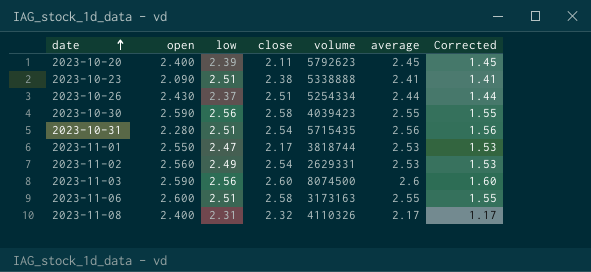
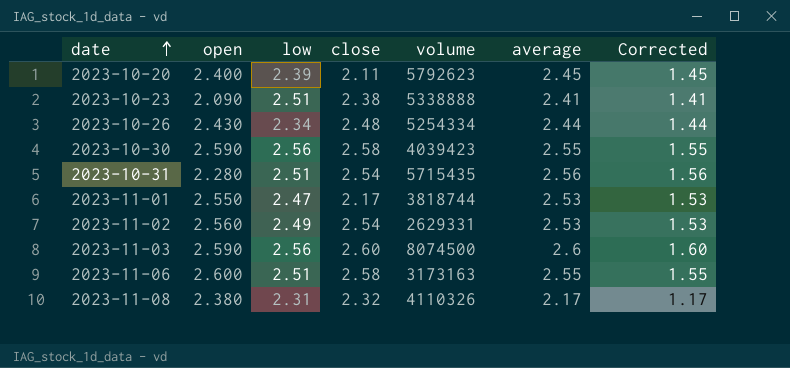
2023-10-26 | low: 2.37 -> 2.34
2023-10-26 | close: 2.51 -> 2.48
2023-11-08 | open: 2.400 -> 2.380

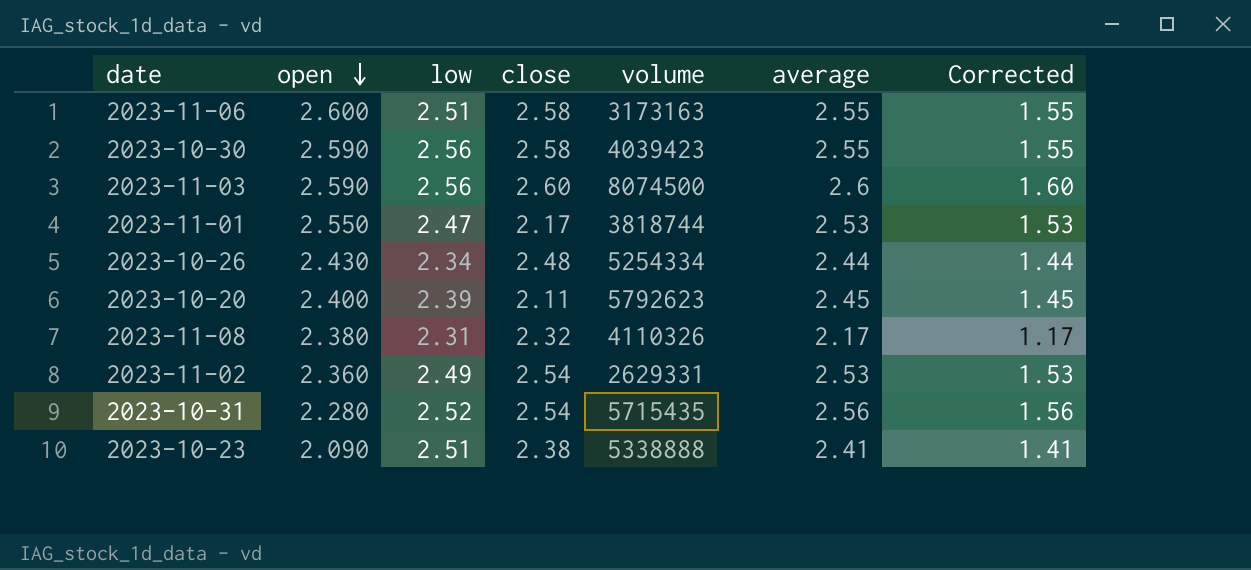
row order: date ascending -> open descending
2023-11-02 | open: 2.560 -> 2.360
2023-10-31 | low: 2.51 -> 2.52

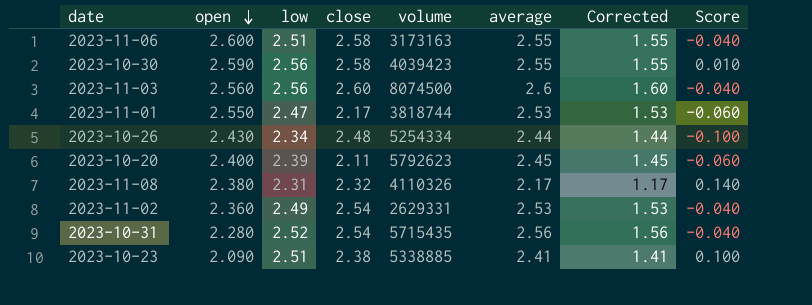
column Score | formula: none -> [low] - [average]
2023-11-03 | open: 2.590 -> 2.560
2023-10-23 | volume: 5338888 -> 5338885

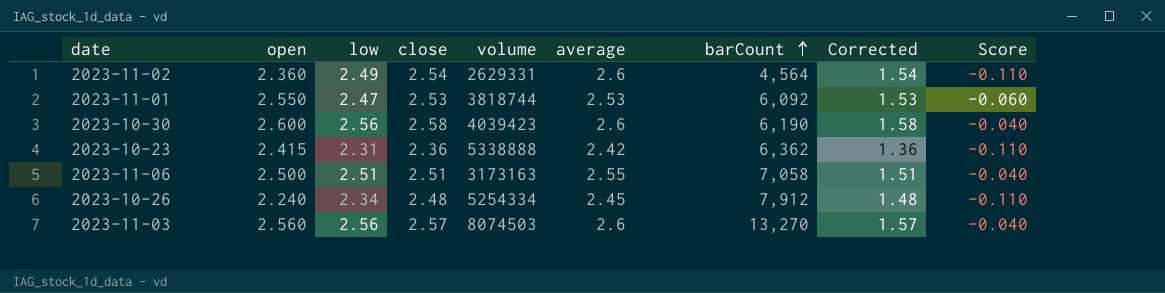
row order: open descending -> barCount ascending
column barCount | position: none -> 7
column Corrected | formula: [average] - 1 -> [close] - 1
row 2023-10-20: 2.400 | 2.39 | 2.11 | 5792623 | 2.45 | 1.45 | -0.060 -> none
row 2023-11-08: 2.380 | 2.31 | 2.32 | 4110326 | 2.17 | 1.17 | 0.140 -> none
row 2023-10-31: 2.280 | 2.52 | 2.54 | 5715435 | 2.56 | 1.56 | -0.040 -> none
2023-11-02 | average: 2.53 -> 2.6
2023-11-02 | Score: -0.040 -> -0.110
2023-11-01 | close: 2.17 -> 2.53
2023-10-30 | open: 2.590 -> 2.600
2023-10-30 | average: 2.55 -> 2.6
2023-10-30 | Score: 0.010 -> -0.040
2023-10-23 | open: 2.090 -> 2.415
2023-10-23 | low: 2.51 -> 2.31
2023-10-23 | close: 2.38 -> 2.36
2023-10-23 | volume: 5338885 -> 5338888
2023-10-23 | average: 2.41 -> 2.42
2023-10-23 | Score: 0.100 -> -0.110
2023-11-06 | open: 2.600 -> 2.500
2023-11-06 | close: 2.58 -> 2.51
2023-10-26 | open: 2.430 -> 2.240
2023-10-26 | average: 2.44 -> 2.45
2023-10-26 | Score: -0.100 -> -0.110
2023-11-03 | close: 2.60 -> 2.57
2023-11-03 | volume: 8074500 -> 8074503

